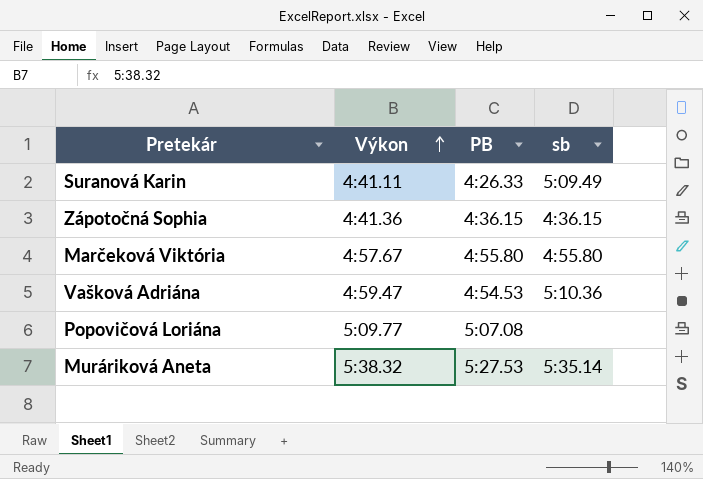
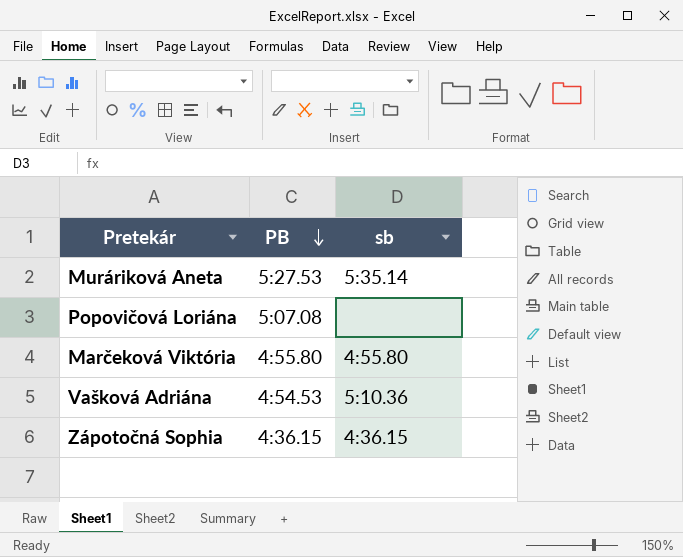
row order: Výkon ascending -> PB descending
column Výkon | position: 2 -> none
row Suranová Karin: 4:41.11 | 4:26.33 | 5:09.49 -> none

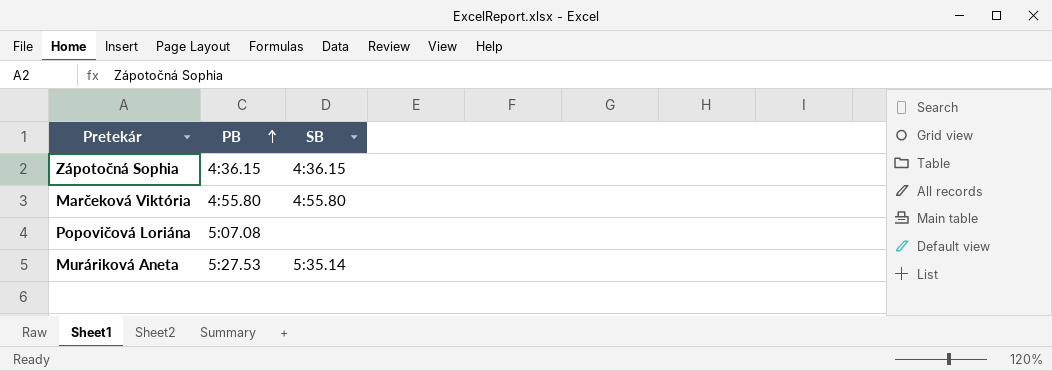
row order: PB descending -> PB ascending
column name: sb -> SB
row Vašková Adriána: 4:54.53 | 5:10.36 -> none

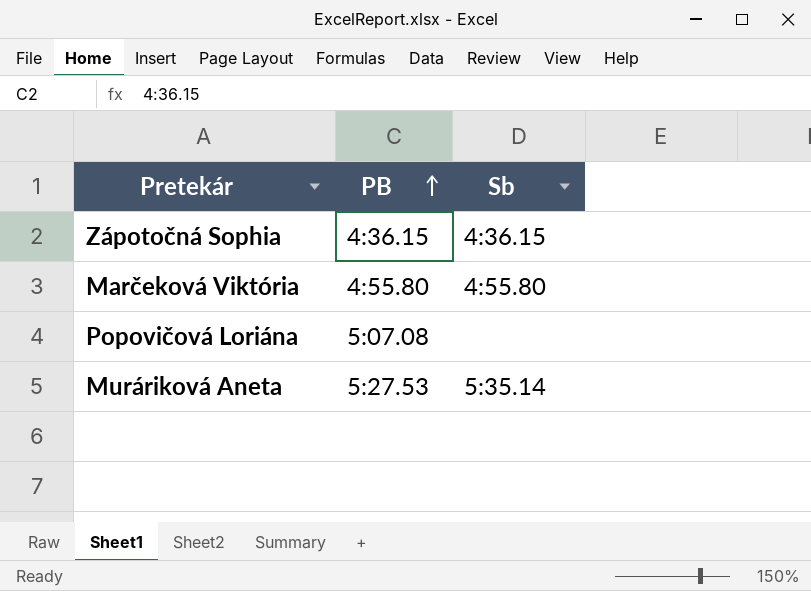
column name: SB -> Sb

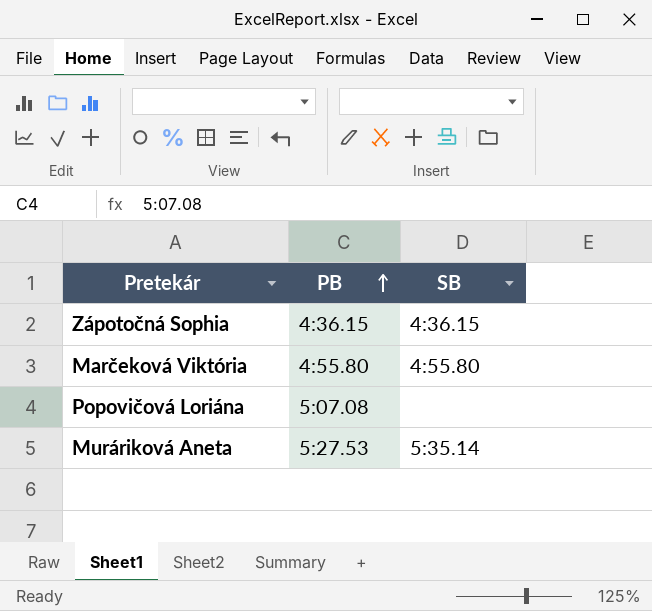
column name: Sb -> SB

